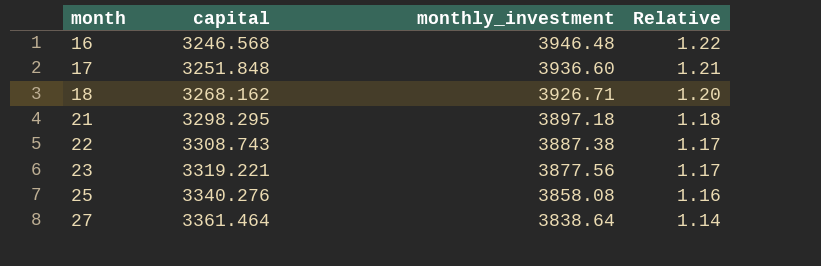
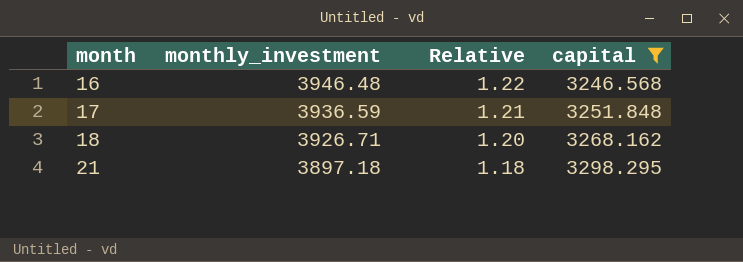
filter: none -> capital <= 3298.295
column capital | position: 2 -> 4
17 | monthly_investment: 3936.60 -> 3936.59

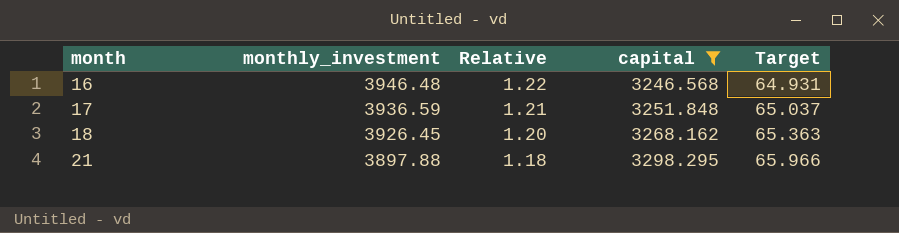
column Target | formula: none -> [capital] * 0.02
18 | monthly_investment: 3926.71 -> 3926.45
21 | monthly_investment: 3897.18 -> 3897.88

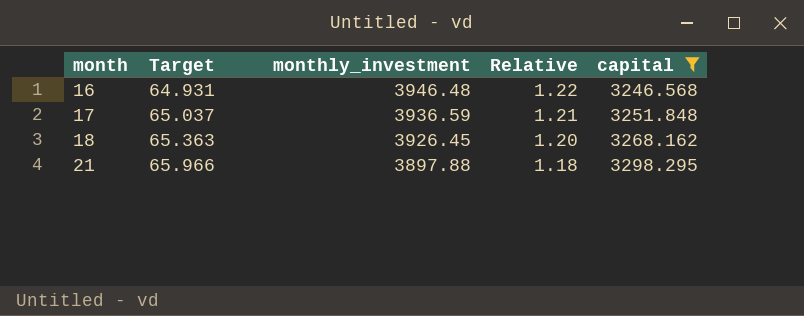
column Target | position: 5 -> 2

